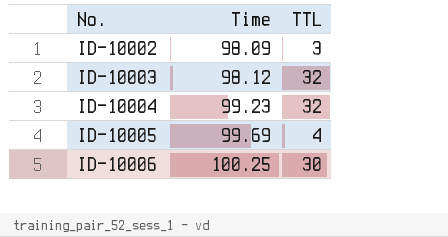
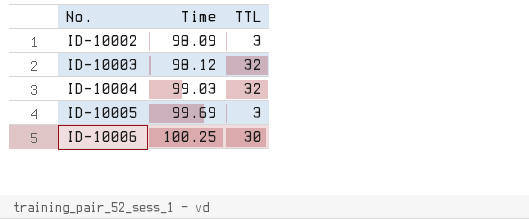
ID-10004 | Time: 99.23 -> 99.03
ID-10005 | TTL: 4 -> 3

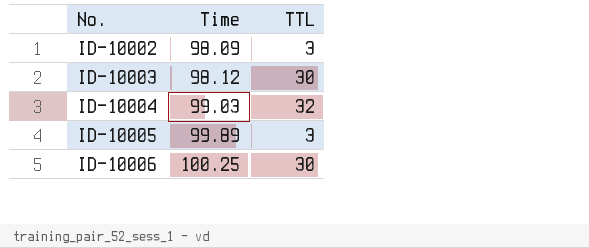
ID-10003 | TTL: 32 -> 30
ID-10005 | Time: 99.69 -> 99.89

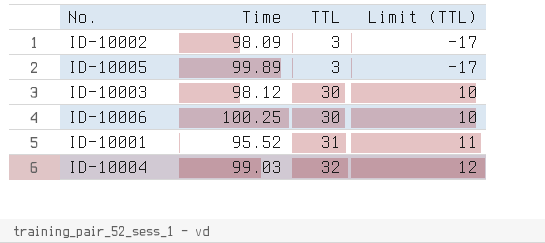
row order: No. ascending -> TTL ascending
column Limit (TTL) | formula: none -> [TTL] - 20
row ID-10001: none -> 95.52 | 31 | 11

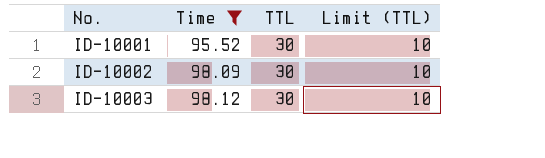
filter: none -> Time <= 98.12
row order: TTL ascending -> No. ascending
ID-10001 | TTL: 31 -> 30
ID-10001 | Limit (TTL): 11 -> 10
ID-10002 | TTL: 3 -> 30
ID-10002 | Limit (TTL): -17 -> 10

